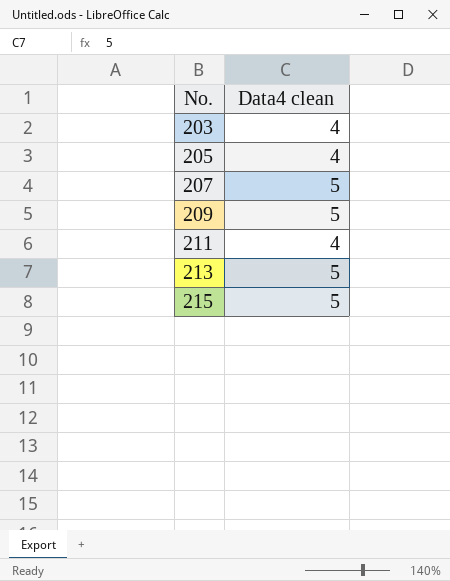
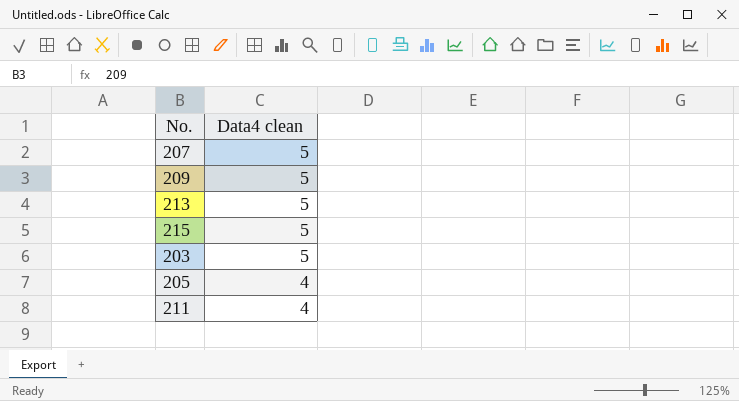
row order: No. ascending -> Data4 clean descending
203 | Data4 clean: 4 -> 5

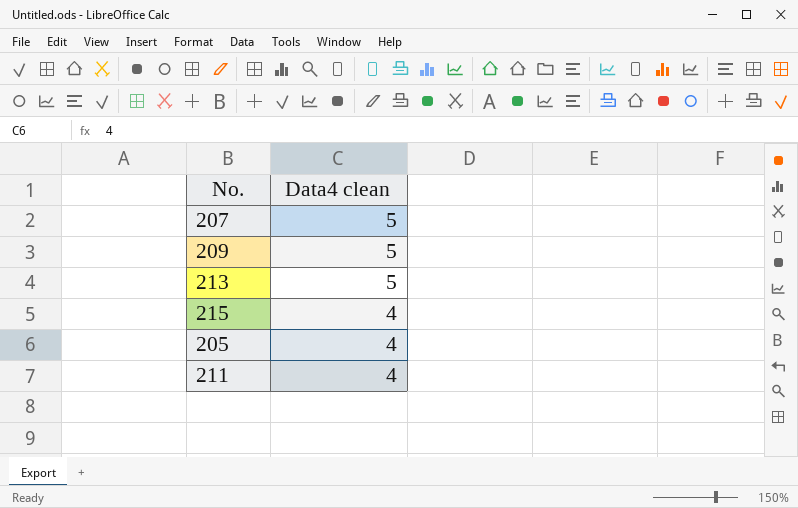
row 203: 5 -> none
215 | Data4 clean: 5 -> 4

